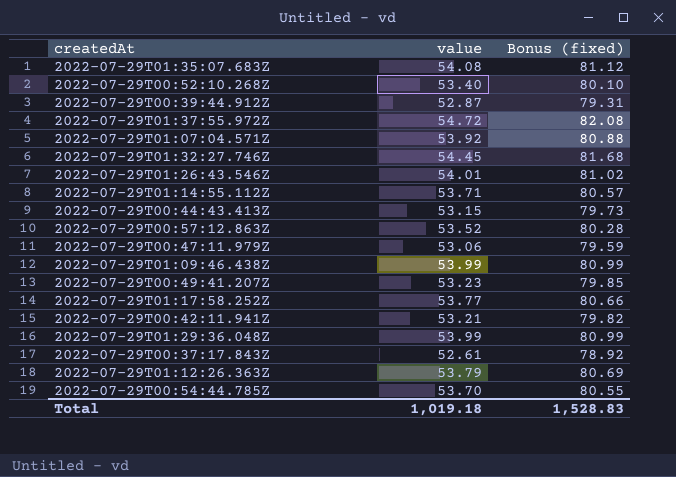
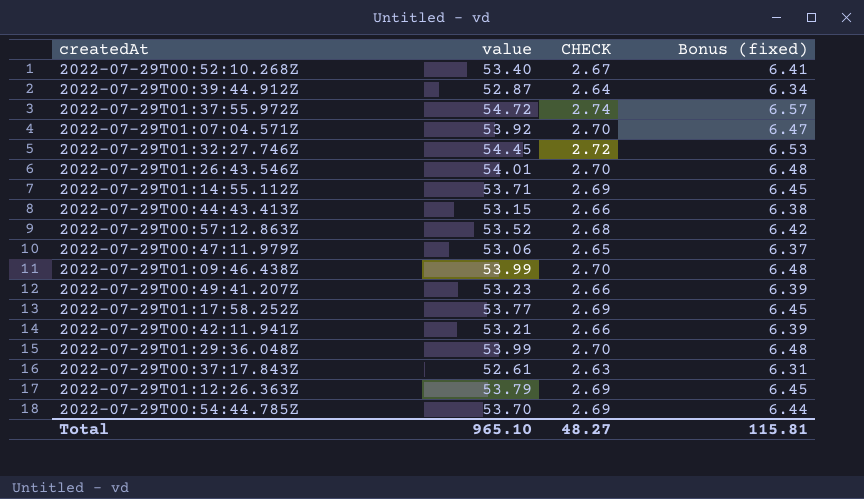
column CHECK | formula: none -> [value] * 0.05
column Bonus (fixed) | formula: [value] * 1.5 -> [value] * 0.12
row 2022-07-29T01:35:07.683Z: 54.08 | 81.12 -> none
Total | value: 1,019.18 -> 965.10
Total | Bonus (fixed): 1,528.83 -> 115.81

